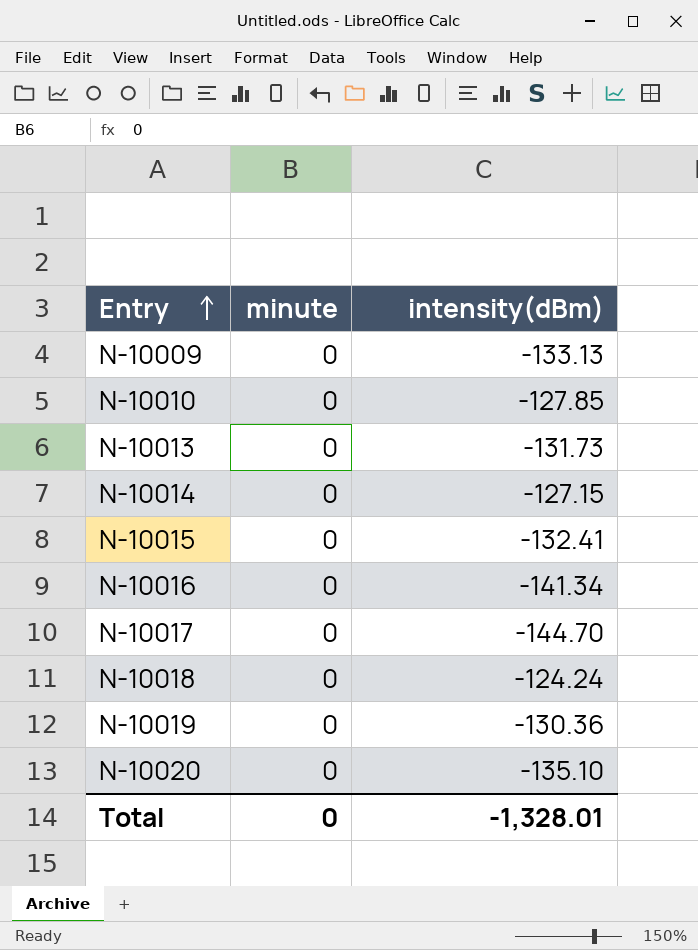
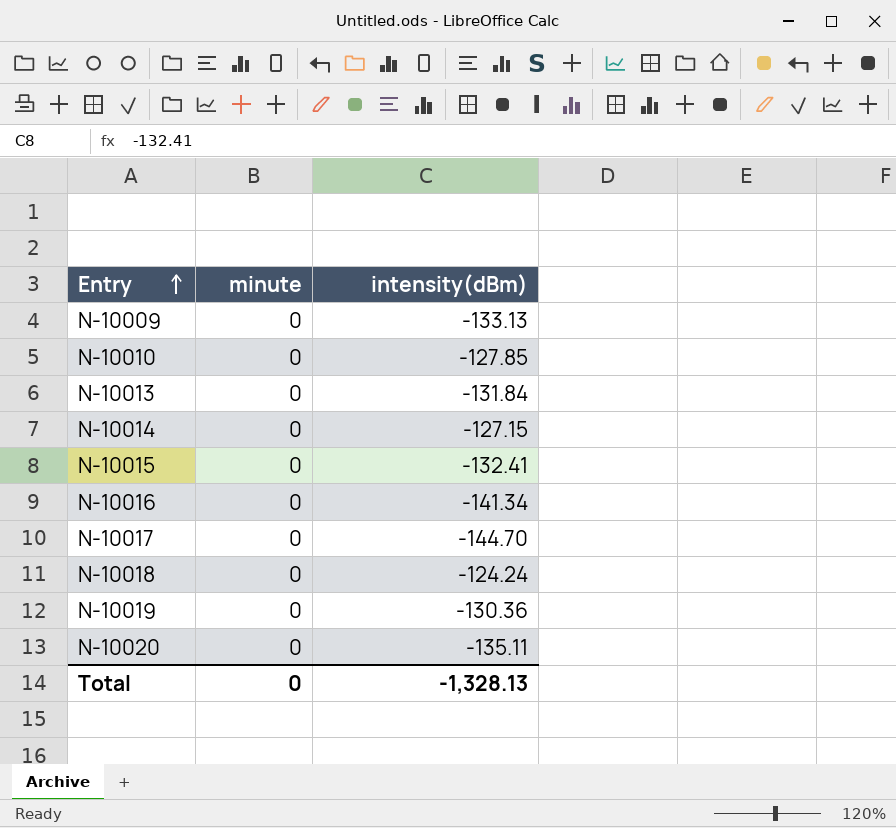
N-10013 | intensity(dBm): -131.73 -> -131.84
N-10020 | intensity(dBm): -135.10 -> -135.11
Total | intensity(dBm): -1,328.01 -> -1,328.13

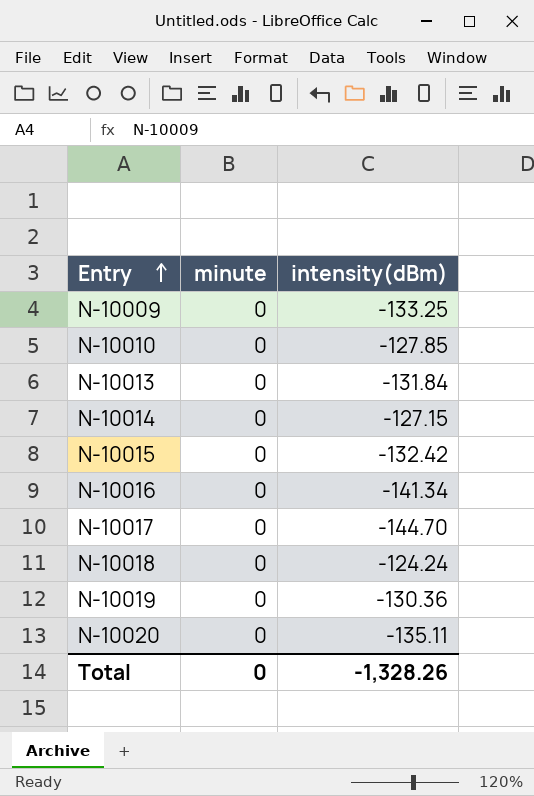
N-10009 | intensity(dBm): -133.13 -> -133.25
N-10015 | intensity(dBm): -132.41 -> -132.42
Total | intensity(dBm): -1,328.13 -> -1,328.26

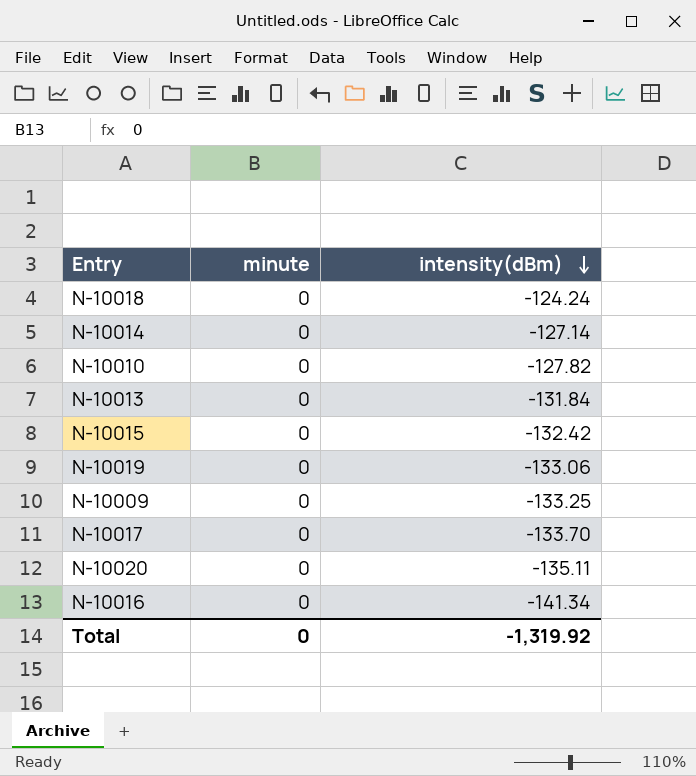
row order: Entry ascending -> intensity(dBm) descending
N-10014 | intensity(dBm): -127.15 -> -127.14
N-10010 | intensity(dBm): -127.85 -> -127.82
N-10019 | intensity(dBm): -130.36 -> -133.06
N-10017 | intensity(dBm): -144.70 -> -133.70
Total | intensity(dBm): -1,328.26 -> -1,319.92

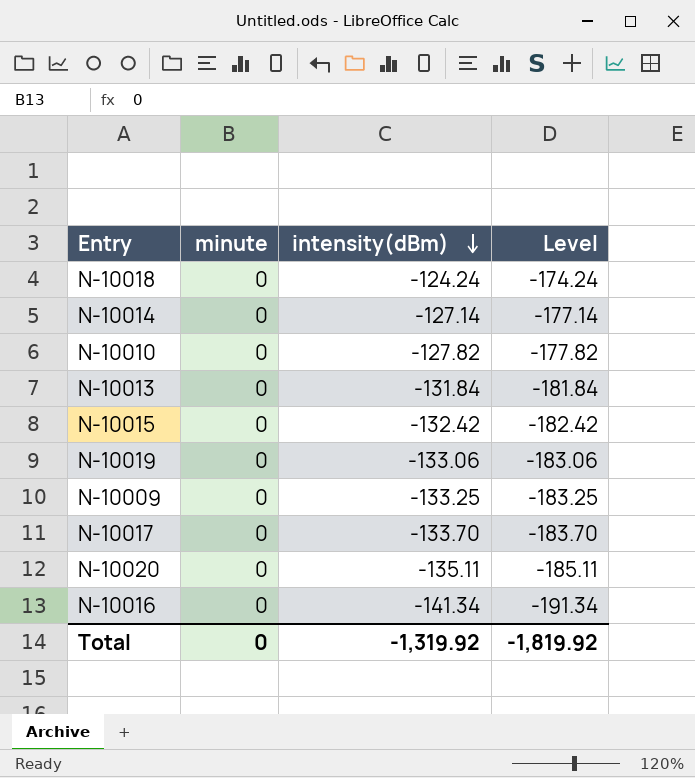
column Level | formula: none -> [intensity(dBm)] - 50

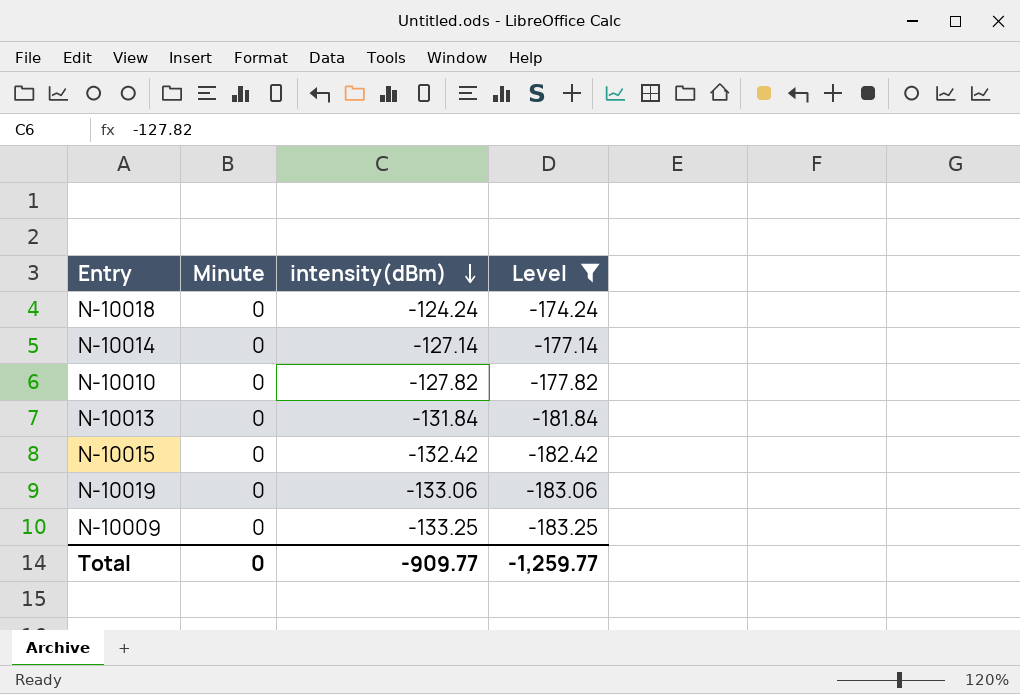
filter: none -> Level >= -183.25
column name: minute -> Minute
Total | intensity(dBm): -1,319.92 -> -909.77
Total | Level: -1,819.92 -> -1,259.77

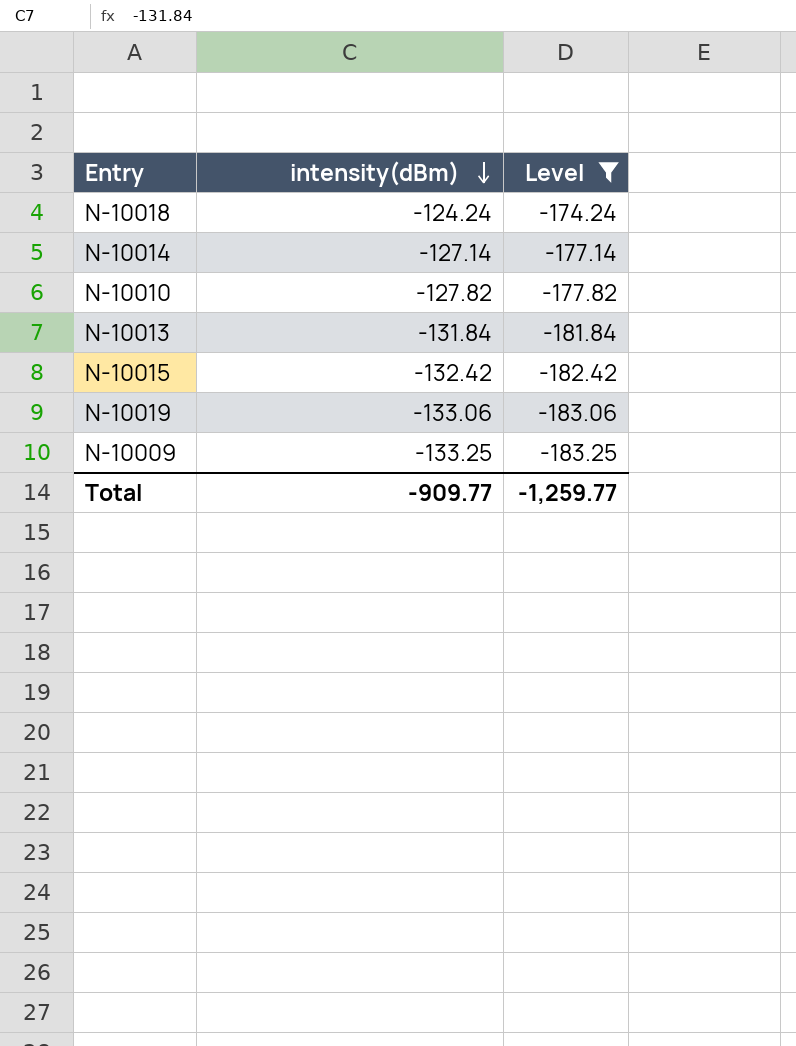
column Minute | position: 2 -> none

